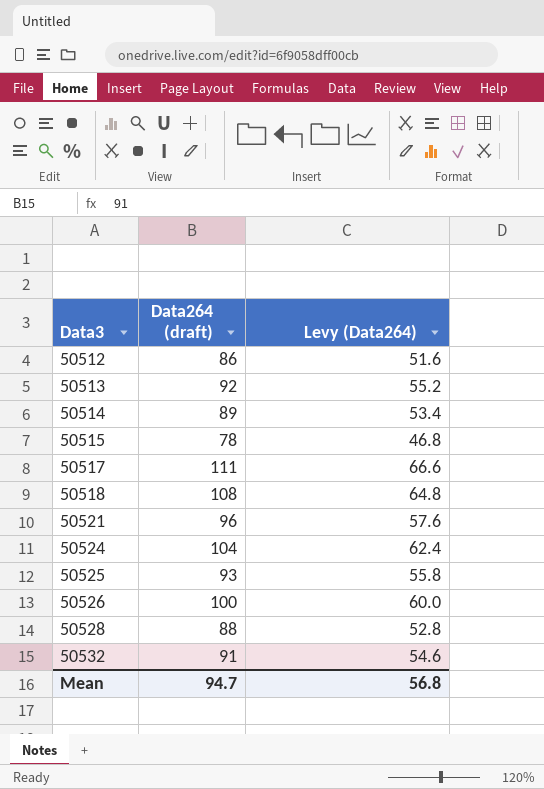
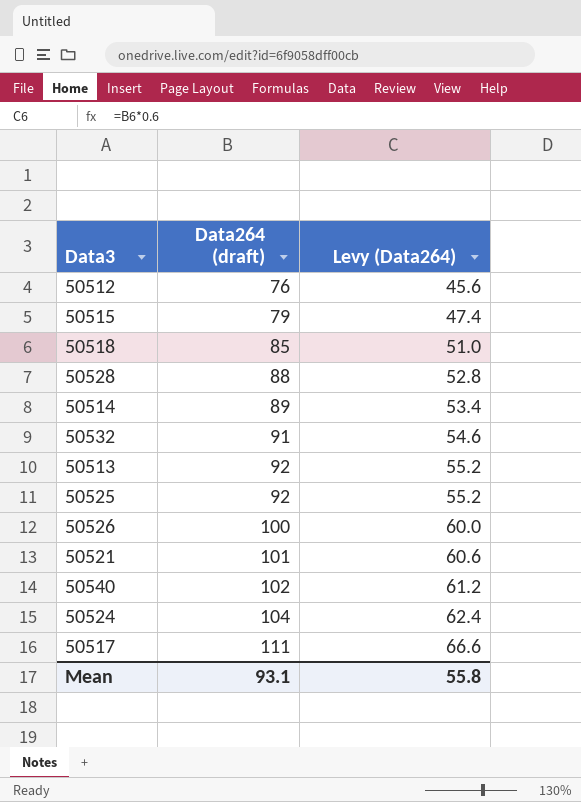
row order: Data3 ascending -> Data264 (draft) ascending
50512 | Data264 (draft): 86 -> 76
50512 | Levy (Data264): 51.6 -> 45.6
50515 | Data264 (draft): 78 -> 79
50515 | Levy (Data264): 46.8 -> 47.4
50518 | Data264 (draft): 108 -> 85
50518 | Levy (Data264): 64.8 -> 51.0
50525 | Data264 (draft): 93 -> 92
50525 | Levy (Data264): 55.8 -> 55.2
50521 | Data264 (draft): 96 -> 101
50521 | Levy (Data264): 57.6 -> 60.6
row 50540: none -> 102 | 61.2
Mean | Data264 (draft): 94.7 -> 93.1
Mean | Levy (Data264): 56.8 -> 55.8

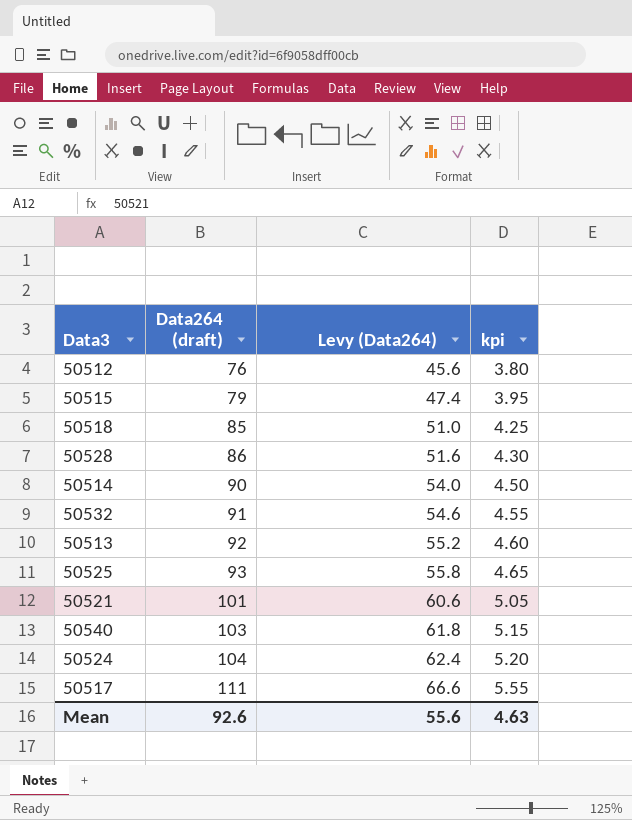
column kpi | formula: none -> [Data264 (draft)] * 0.05
row 50526: 100 | 60.0 -> none
50528 | Data264 (draft): 88 -> 86
50528 | Levy (Data264): 52.8 -> 51.6
50514 | Data264 (draft): 89 -> 90
50514 | Levy (Data264): 53.4 -> 54.0
50525 | Data264 (draft): 92 -> 93
50525 | Levy (Data264): 55.2 -> 55.8
50540 | Data264 (draft): 102 -> 103
50540 | Levy (Data264): 61.2 -> 61.8
Mean | Data264 (draft): 93.1 -> 92.6
Mean | Levy (Data264): 55.8 -> 55.6

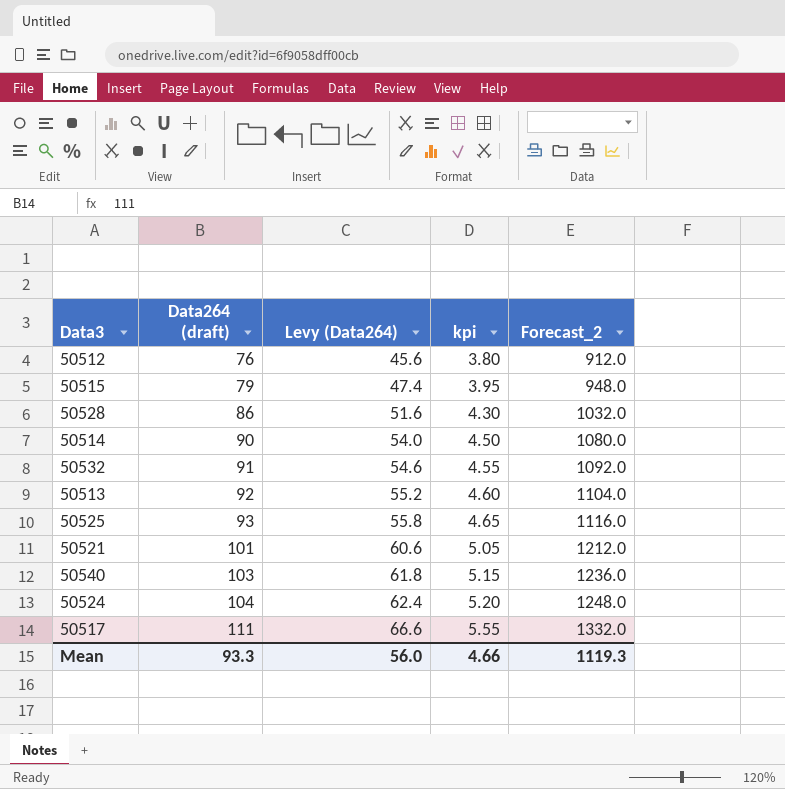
column Forecast_2 | formula: none -> [Data264 (draft)] * 12
row 50518: 85 | 51.0 | 4.25 -> none
Mean | Data264 (draft): 92.6 -> 93.3
Mean | Levy (Data264): 55.6 -> 56.0
Mean | kpi: 4.63 -> 4.66

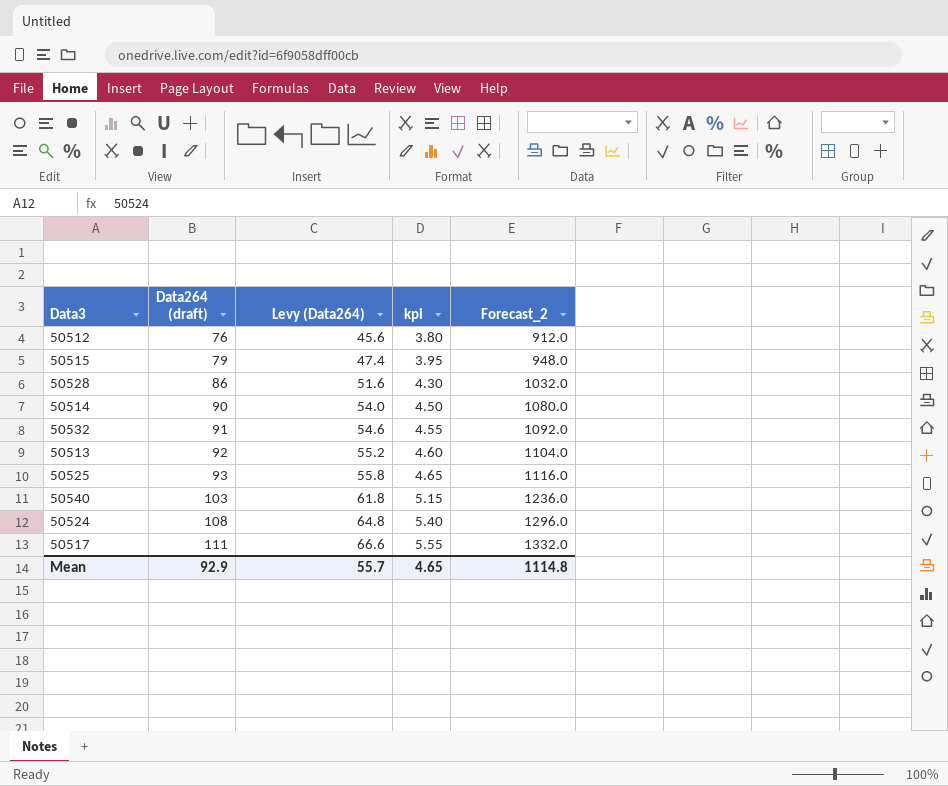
row 50521: 101 | 60.6 | 5.05 | 1212.0 -> none
50524 | Data264 (draft): 104 -> 108
50524 | Levy (Data264): 62.4 -> 64.8
50524 | kpi: 5.20 -> 5.40
50524 | Forecast_2: 1248.0 -> 1296.0
Mean | Data264 (draft): 93.3 -> 92.9
Mean | Levy (Data264): 56.0 -> 55.7
Mean | kpi: 4.66 -> 4.65
Mean | Forecast_2: 1119.3 -> 1114.8

